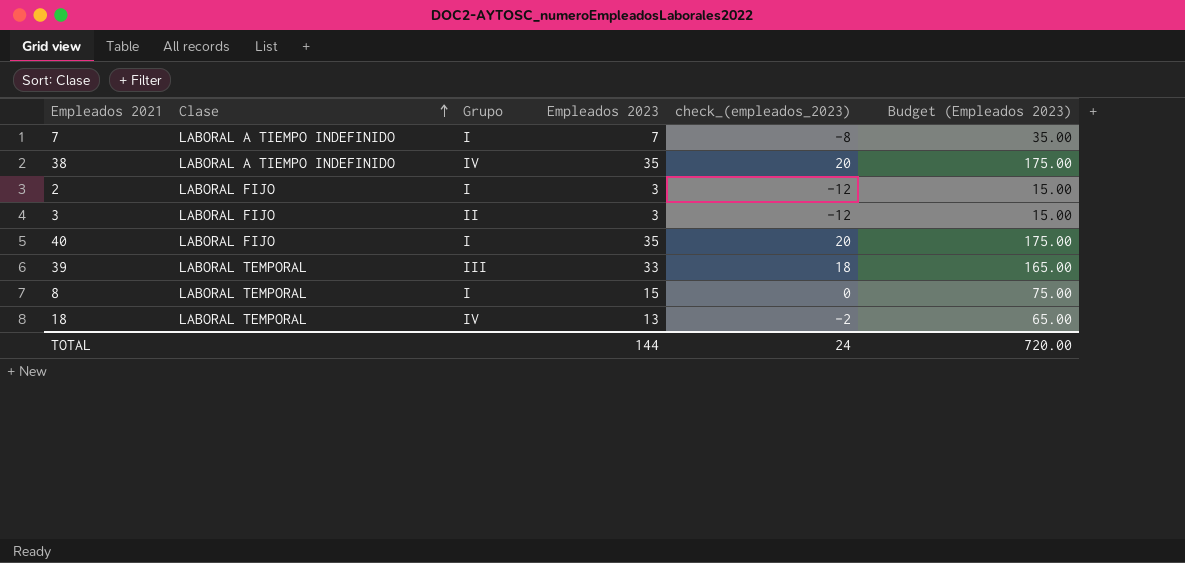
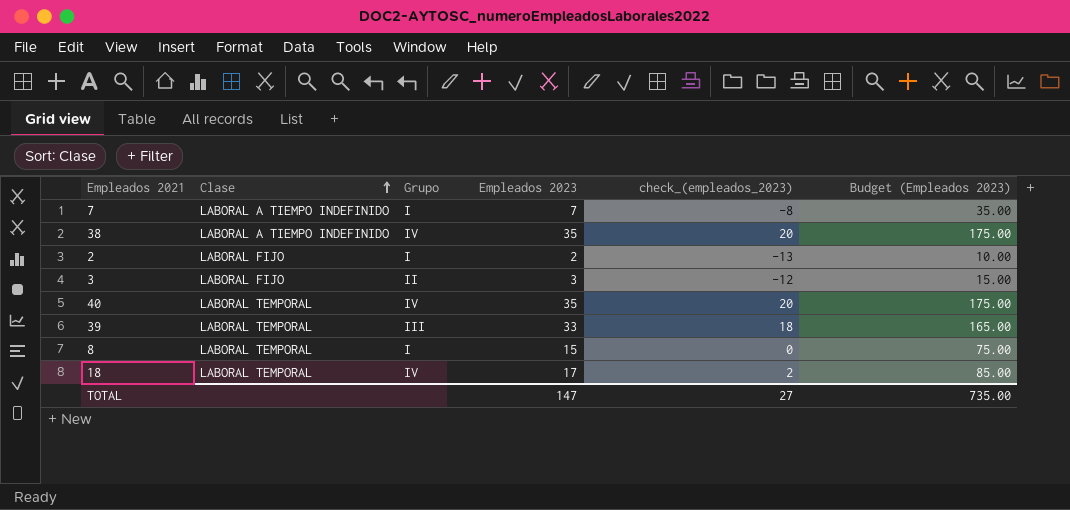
2 | Empleados 2023: 3 -> 2
2 | check_(empleados_2023): -12 -> -13
2 | Budget (Empleados 2023): 15.00 -> 10.00
40 | Clase: LABORAL FIJO -> LABORAL TEMPORAL
40 | Grupo: I -> IV
18 | Empleados 2023: 13 -> 17
18 | check_(empleados_2023): -2 -> 2
18 | Budget (Empleados 2023): 65.00 -> 85.00
TOTAL | Empleados 2023: 144 -> 147
TOTAL | check_(empleados_2023): 24 -> 27
TOTAL | Budget (Empleados 2023): 720.00 -> 735.00

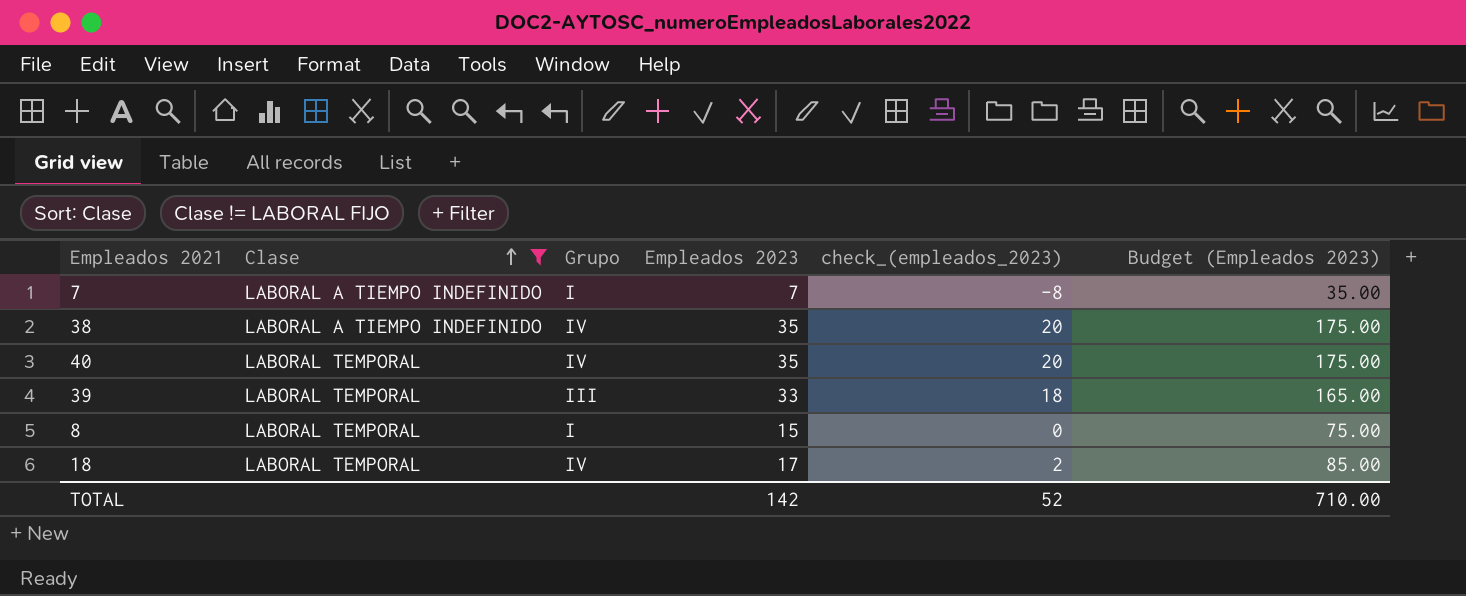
filter: none -> Clase != LABORAL FIJO
TOTAL | Empleados 2023: 147 -> 142
TOTAL | check_(empleados_2023): 27 -> 52
TOTAL | Budget (Empleados 2023): 735.00 -> 710.00

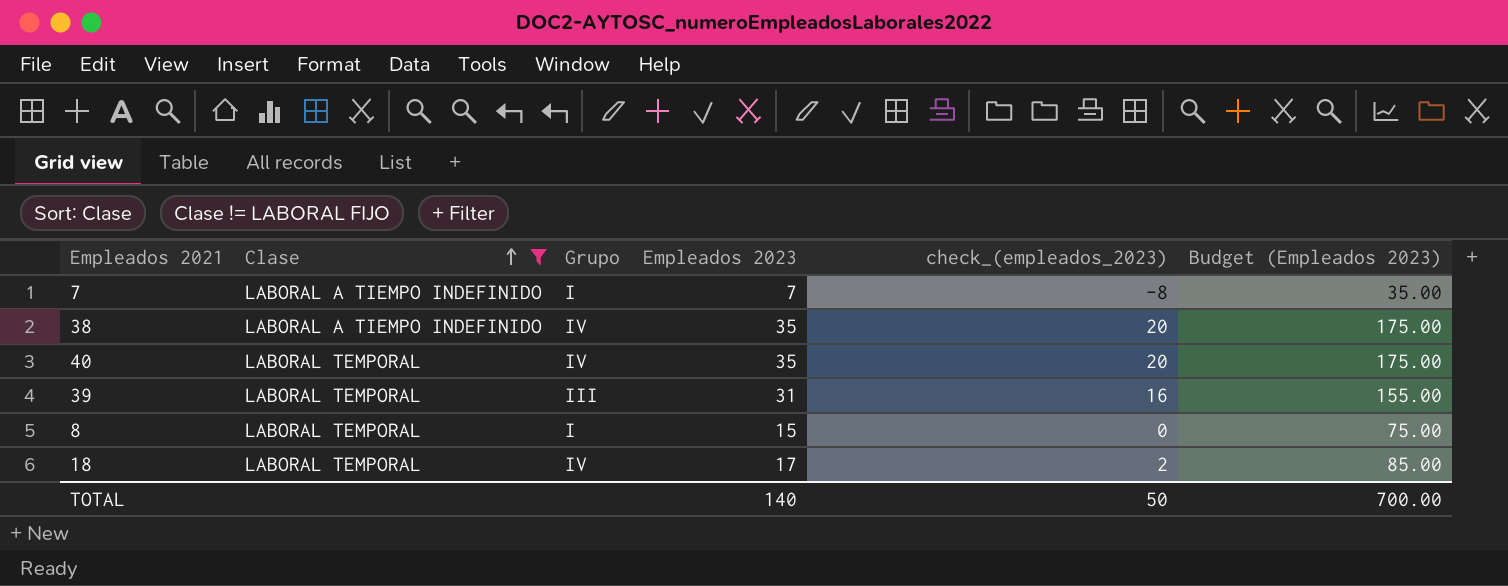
39 | Empleados 2023: 33 -> 31
39 | check_(empleados_2023): 18 -> 16
39 | Budget (Empleados 2023): 165.00 -> 155.00
TOTAL | Empleados 2023: 142 -> 140
TOTAL | check_(empleados_2023): 52 -> 50
TOTAL | Budget (Empleados 2023): 710.00 -> 700.00

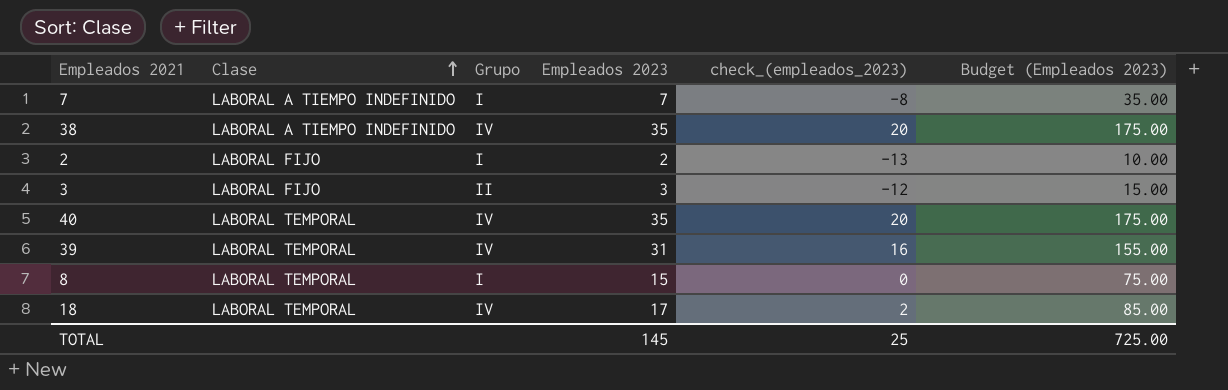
filter: Clase != LABORAL FIJO -> none
39 | Grupo: III -> IV
TOTAL | Empleados 2023: 140 -> 145
TOTAL | check_(empleados_2023): 50 -> 25
TOTAL | Budget (Empleados 2023): 700.00 -> 725.00

